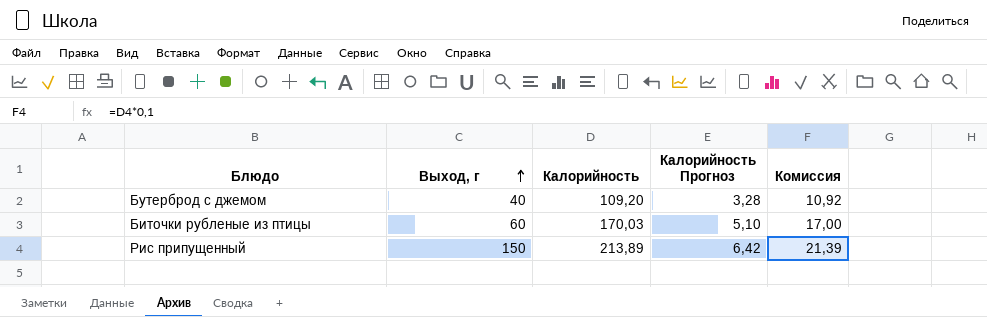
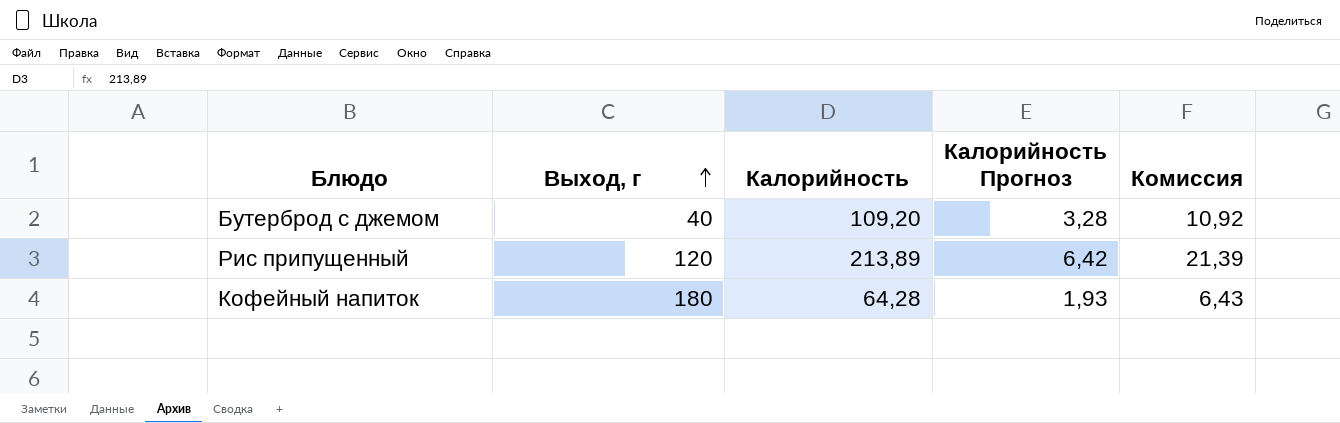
row Биточки рубленые из птицы: 60 | 170,03 | 5,10 | 17,00 -> none
Рис припущенный | Выход, г: 150 -> 120
row Кофейный напиток: none -> 180 | 64,28 | 1,93 | 6,43

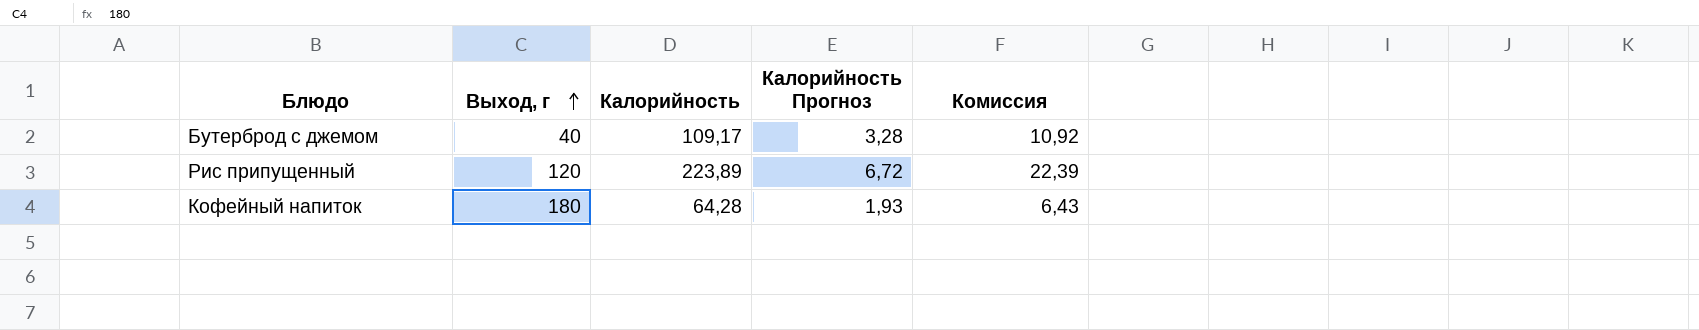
Бутерброд с джемом | Калорийность: 109,20 -> 109,17
Рис припущенный | Калорийность: 213,89 -> 223,89
Рис припущенный | Калорийность Прогноз: 6,42 -> 6,72
Рис припущенный | Комиссия: 21,39 -> 22,39

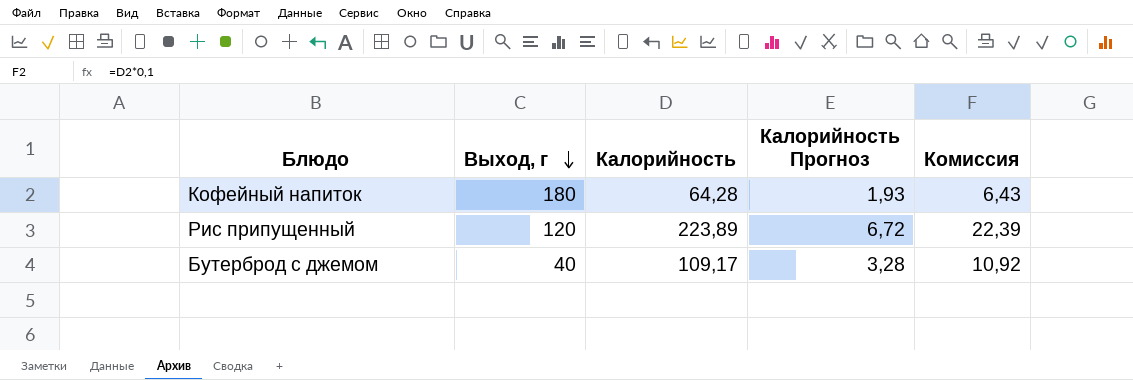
row order: Выход, г ascending -> Выход, г descending

